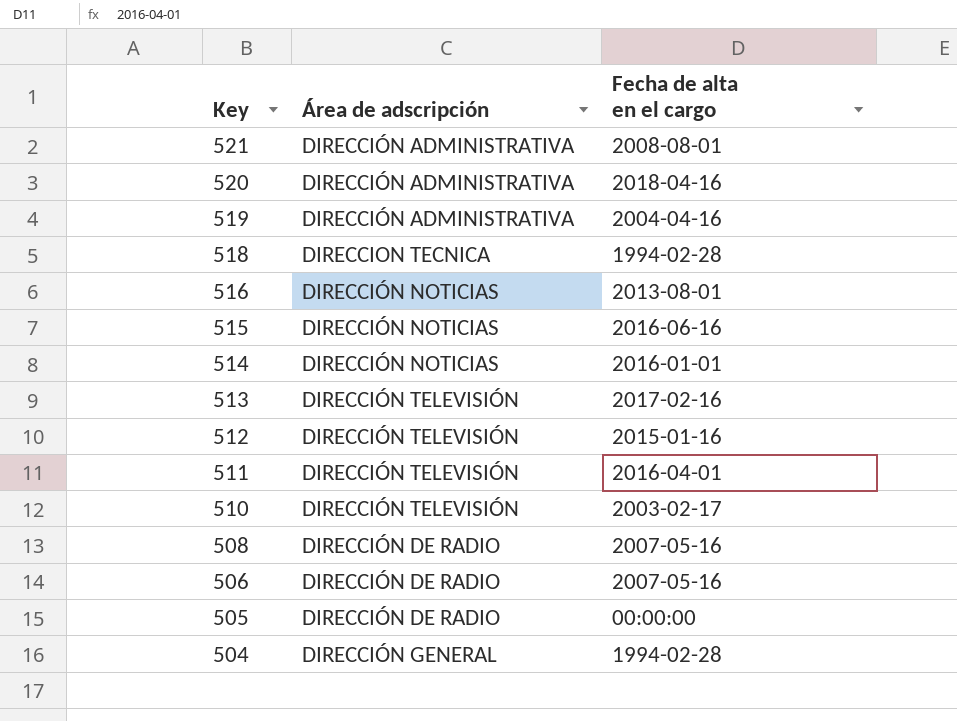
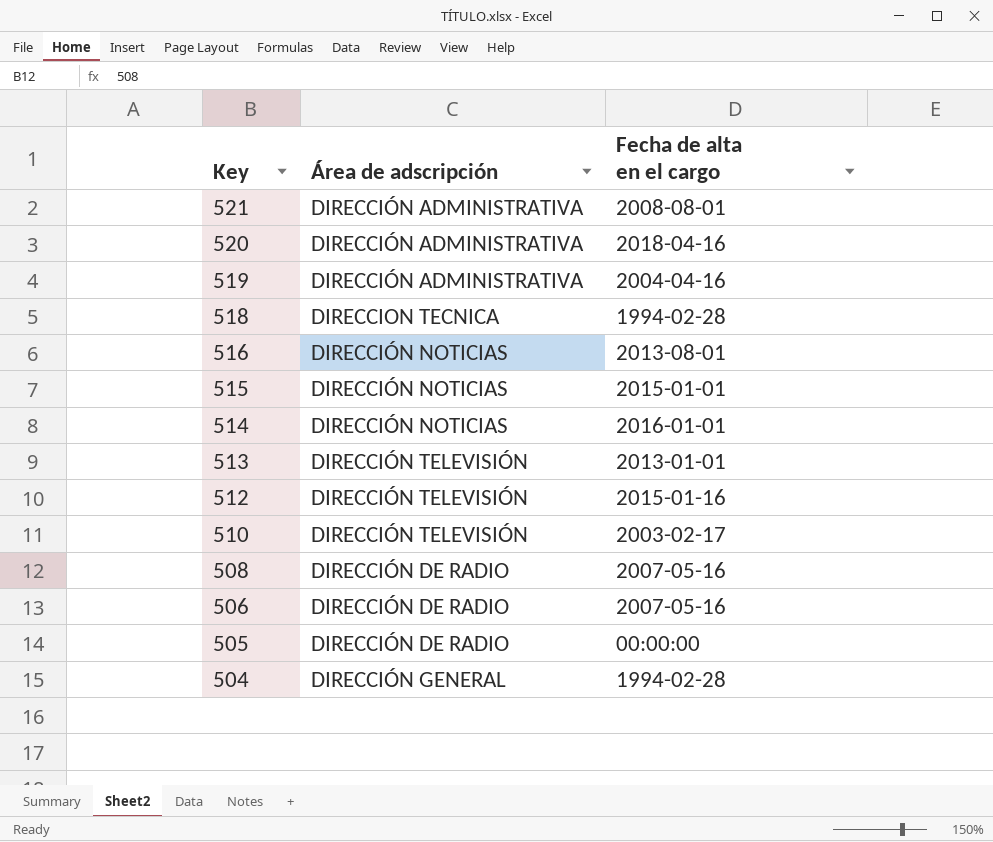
row 511: DIRECCIÓN TELEVISIÓN | 2016-04-01 -> none
515 | Fecha de alta en el cargo: 2016-06-16 -> 2015-01-01
513 | Fecha de alta en el cargo: 2017-02-16 -> 2013-01-01

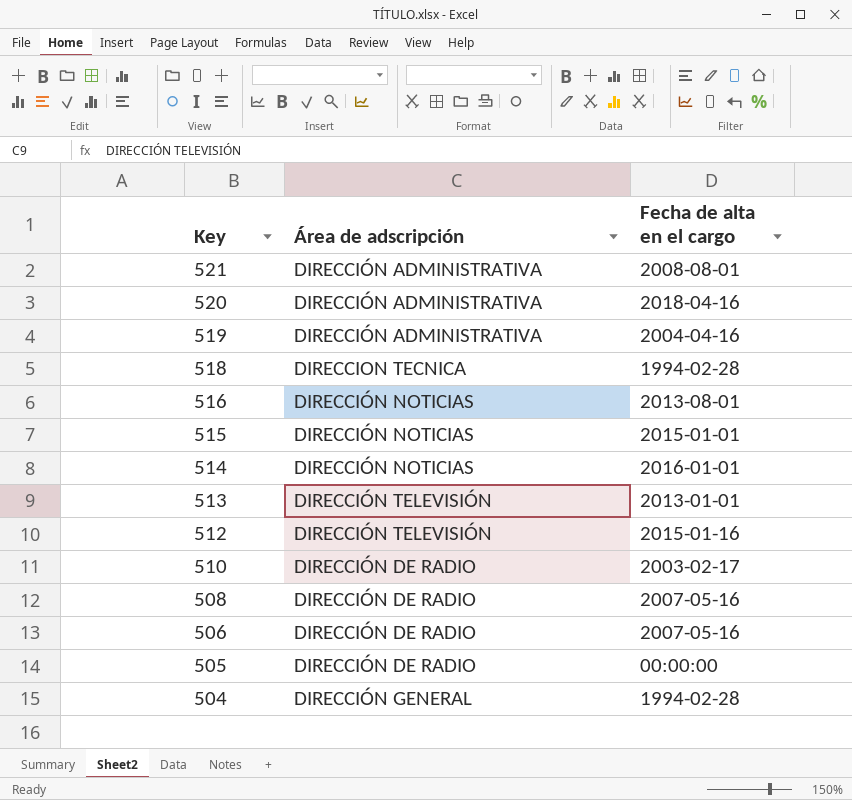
510 | Área de adscripción: DIRECCIÓN TELEVISIÓN -> DIRECCIÓN DE RADIO

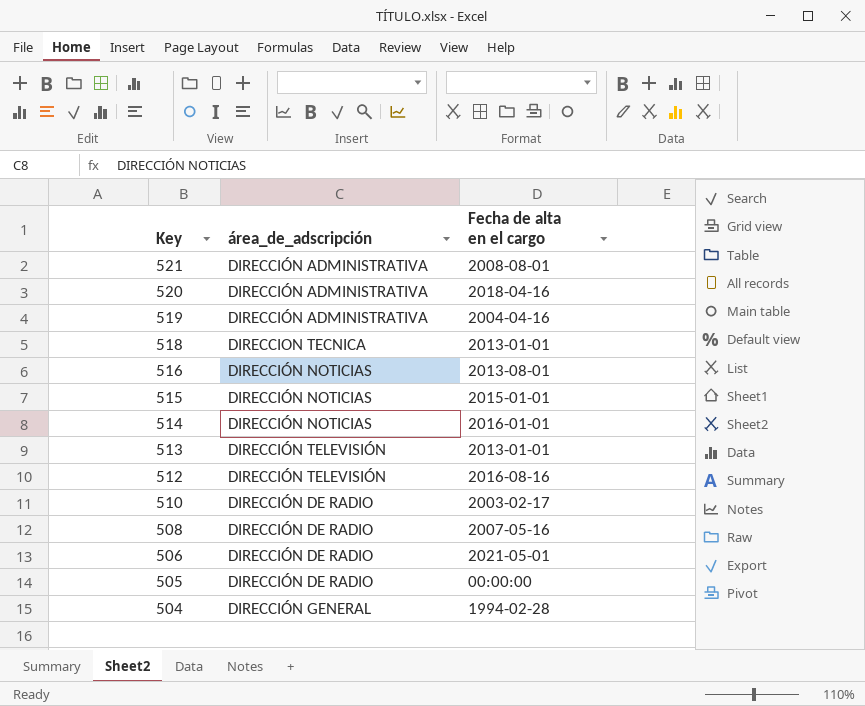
column name: Área de adscripción -> área_de_adscripción
518 | Fecha de alta en el cargo: 1994-02-28 -> 2013-01-01
512 | Fecha de alta en el cargo: 2015-01-16 -> 2016-08-16
506 | Fecha de alta en el cargo: 2007-05-16 -> 2021-05-01

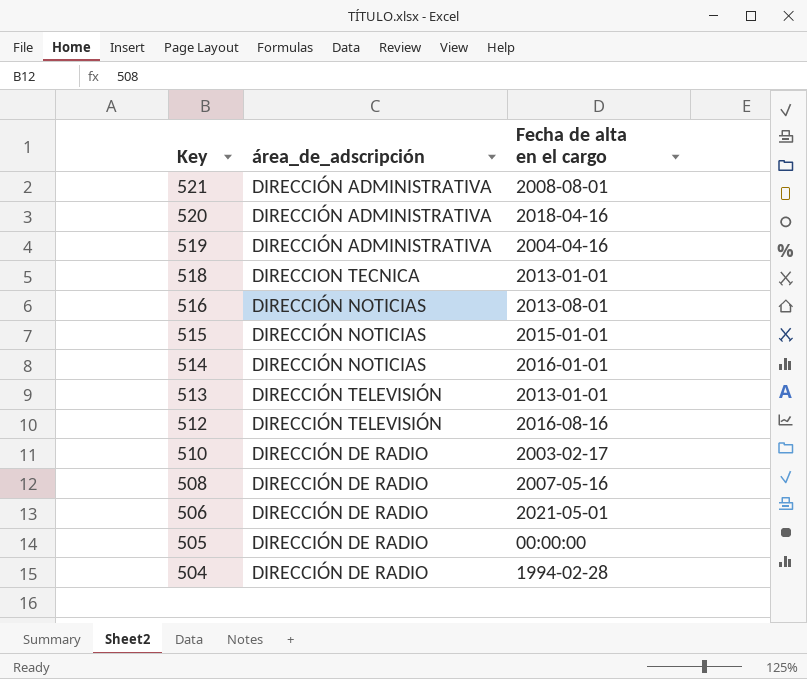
504 | área_de_adscripción: DIRECCIÓN GENERAL -> DIRECCIÓN DE RADIO

